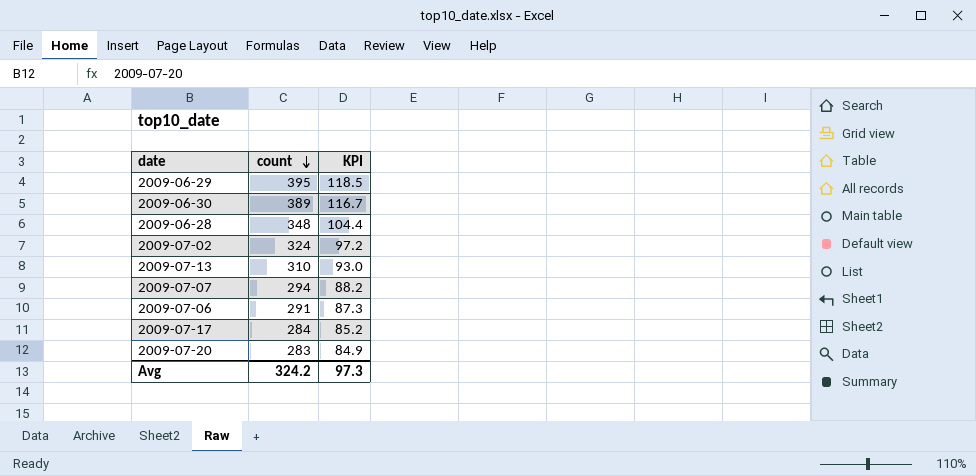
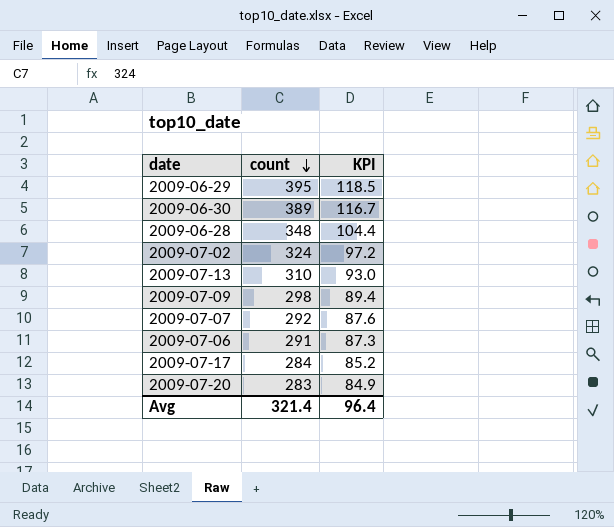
row 2009-07-09: none -> 298 | 89.4
2009-07-07 | count: 294 -> 292
2009-07-07 | KPI: 88.2 -> 87.6
Avg | count: 324.2 -> 321.4
Avg | KPI: 97.3 -> 96.4

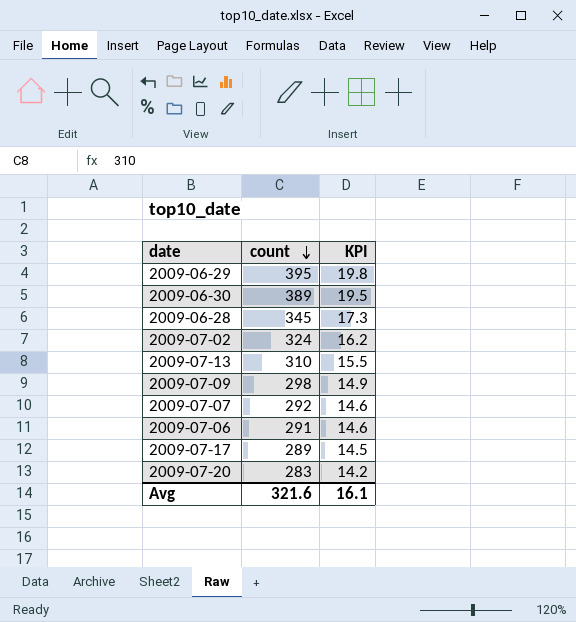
column KPI | formula: [count] * 0.3 -> [count] * 0.05
2009-06-28 | count: 348 -> 345
2009-07-17 | count: 284 -> 289
Avg | count: 321.4 -> 321.6
Avg | KPI: 96.4 -> 16.1

